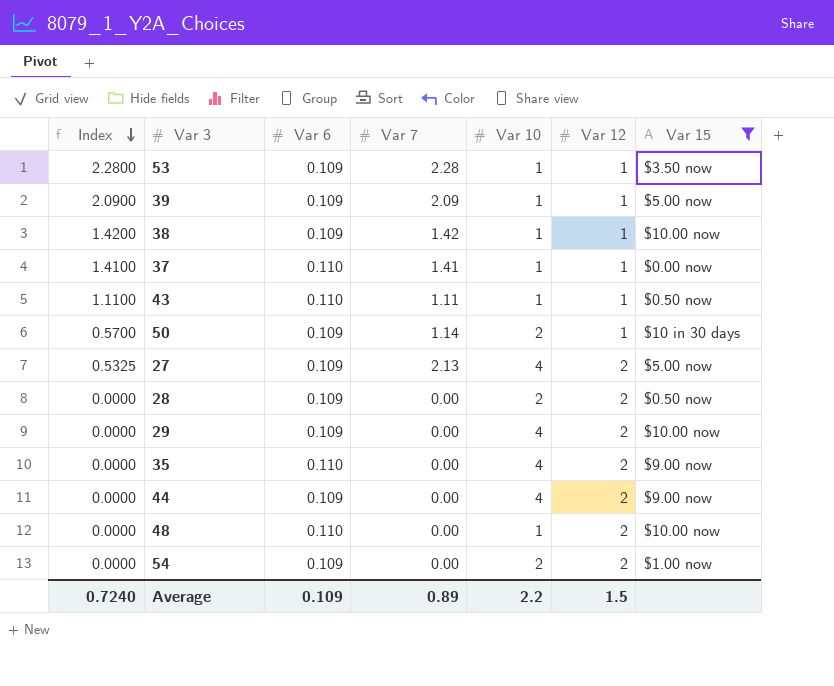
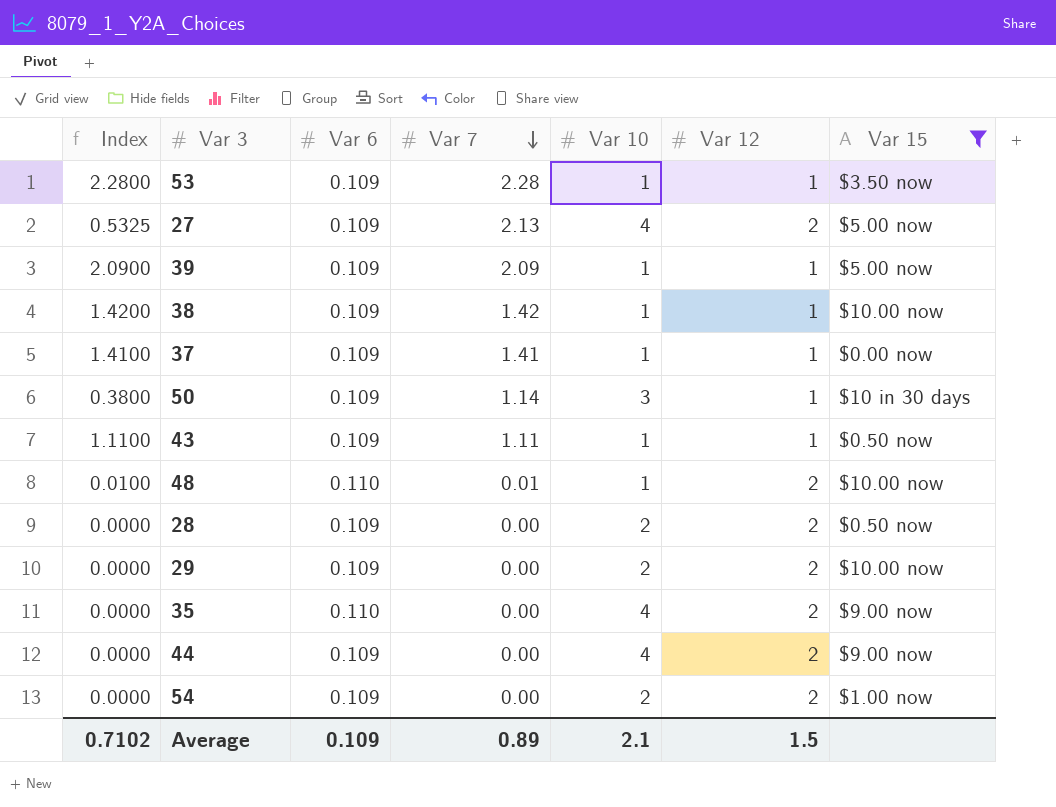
row order: Index descending -> Var 7 descending
37 | Var 6: 0.110 -> 0.109
50 | Index: 0.5700 -> 0.3800
50 | Var 10: 2 -> 3
43 | Var 6: 0.110 -> 0.109
48 | Index: 0.0000 -> 0.0100
48 | Var 7: 0.00 -> 0.01
29 | Var 10: 4 -> 2
Average | Index: 0.7240 -> 0.7102
Average | Var 10: 2.2 -> 2.1

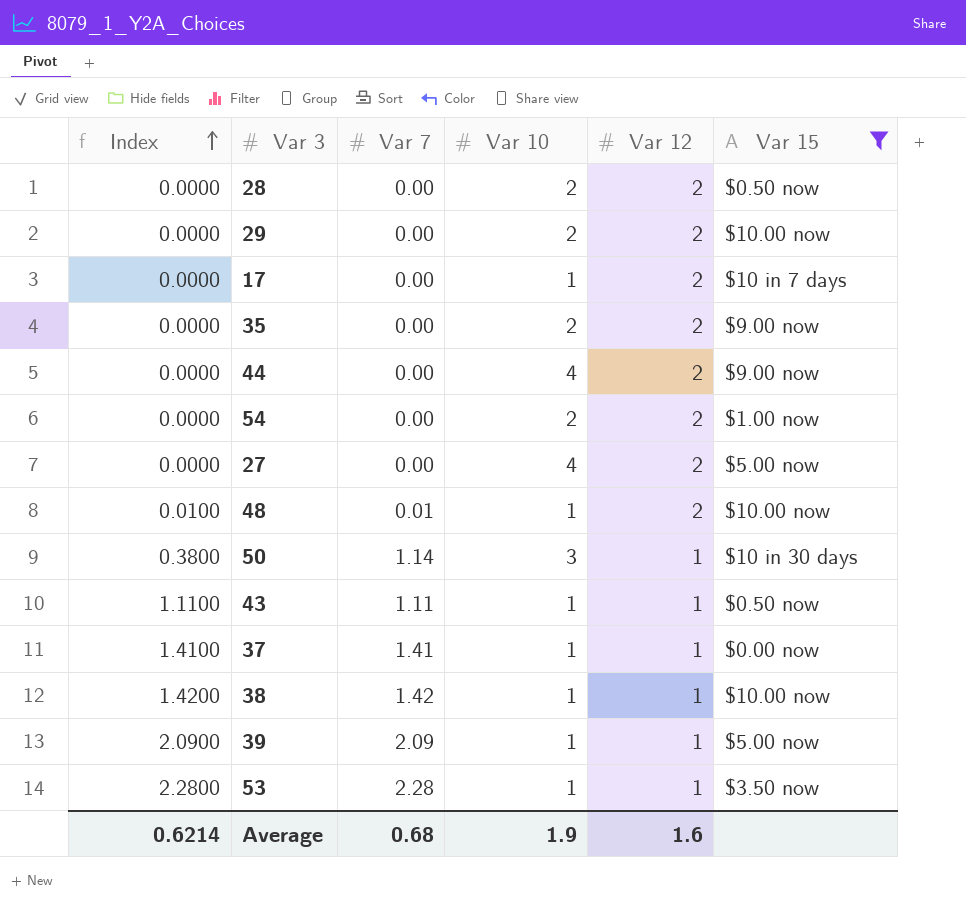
row order: Var 7 descending -> Index ascending
column Var 6 | position: 3 -> none
row 17: none -> 0.0000 | 0.00 | 1 | 2 | $10 in 7 days
35 | Var 10: 4 -> 2
27 | Index: 0.5325 -> 0.0000
27 | Var 7: 2.13 -> 0.00
Average | Index: 0.7102 -> 0.6214
Average | Var 7: 0.89 -> 0.68
Average | Var 10: 2.1 -> 1.9
Average | Var 12: 1.5 -> 1.6

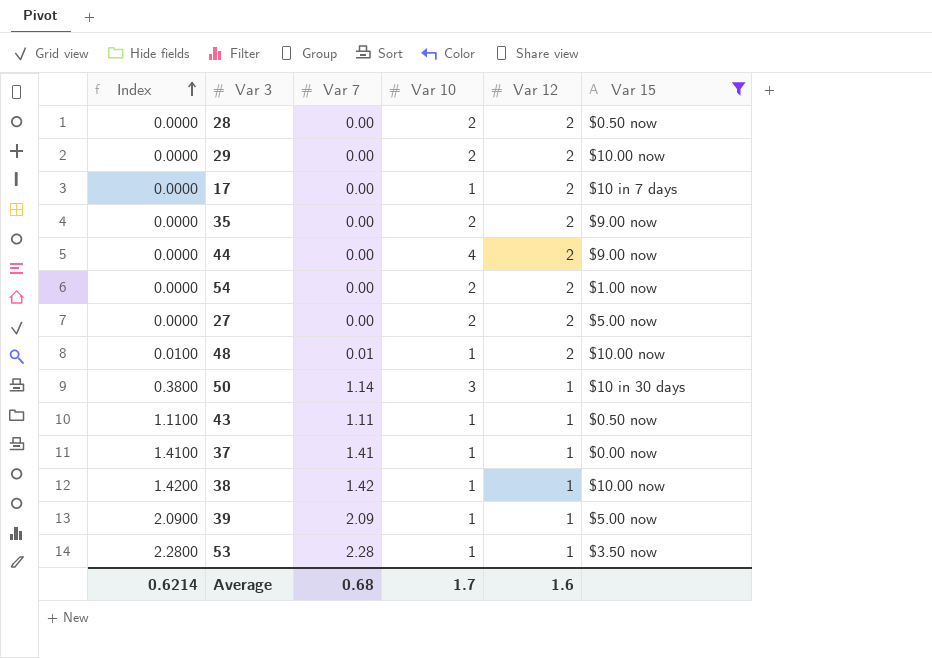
27 | Var 10: 4 -> 2
Average | Var 10: 1.9 -> 1.7

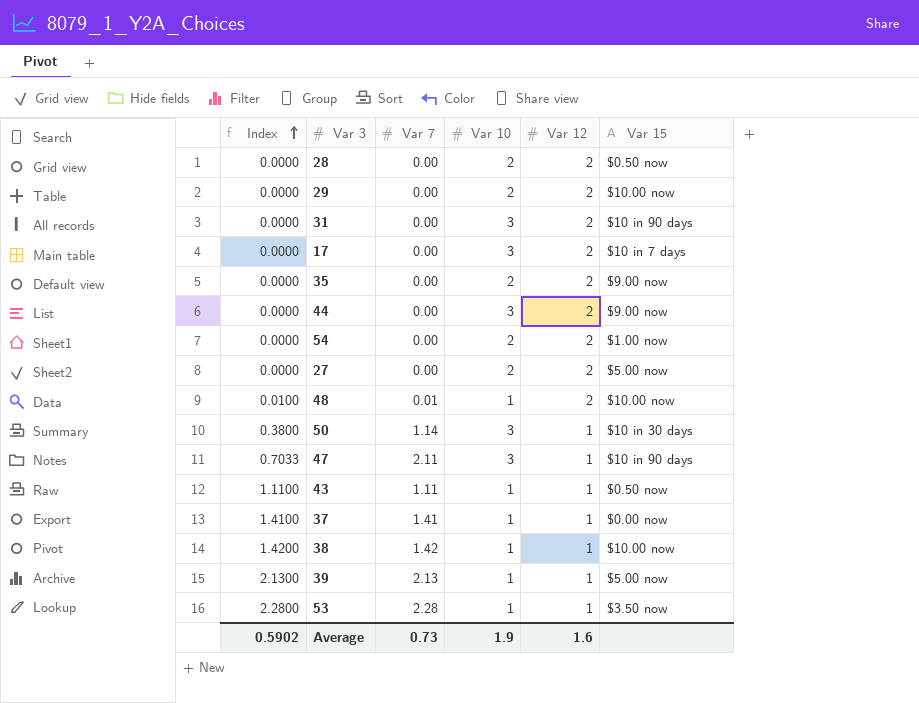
filter: Var 15 != $10 in 90 days -> none
17 | Var 10: 1 -> 3
44 | Var 10: 4 -> 3
39 | Index: 2.0900 -> 2.1300
39 | Var 7: 2.09 -> 2.13
Average | Index: 0.6214 -> 0.5902
Average | Var 7: 0.68 -> 0.73
Average | Var 10: 1.7 -> 1.9

